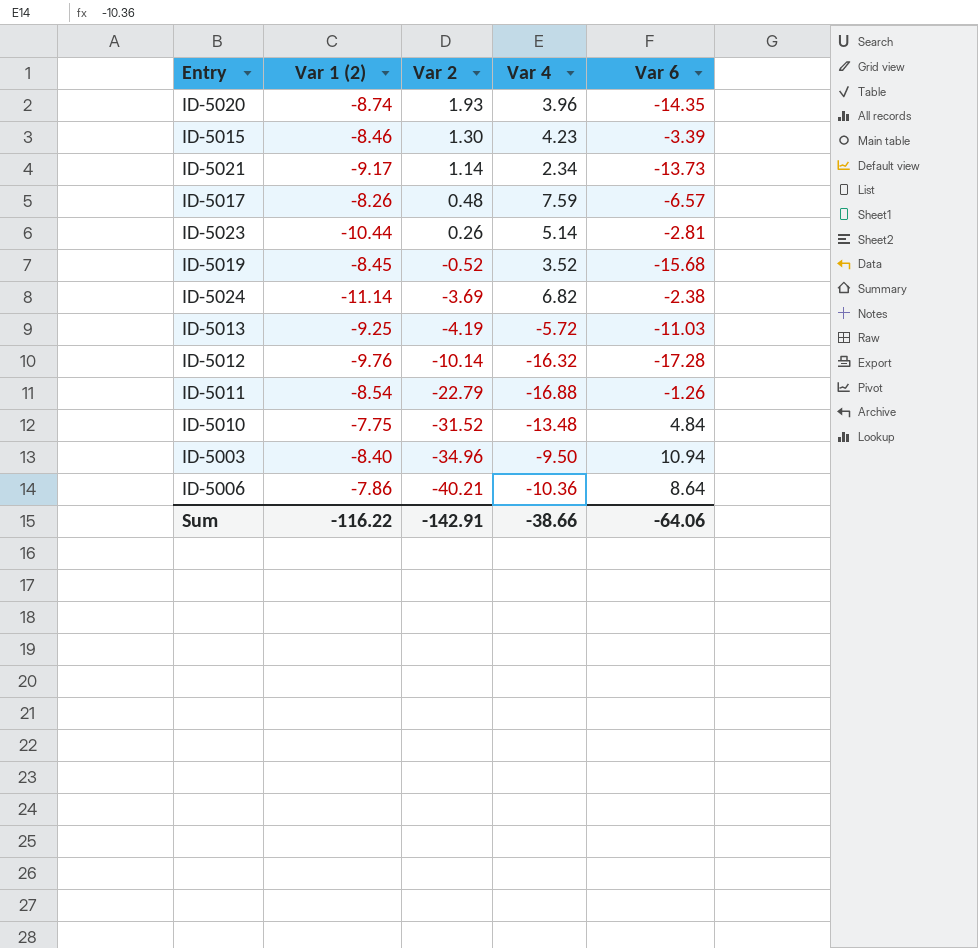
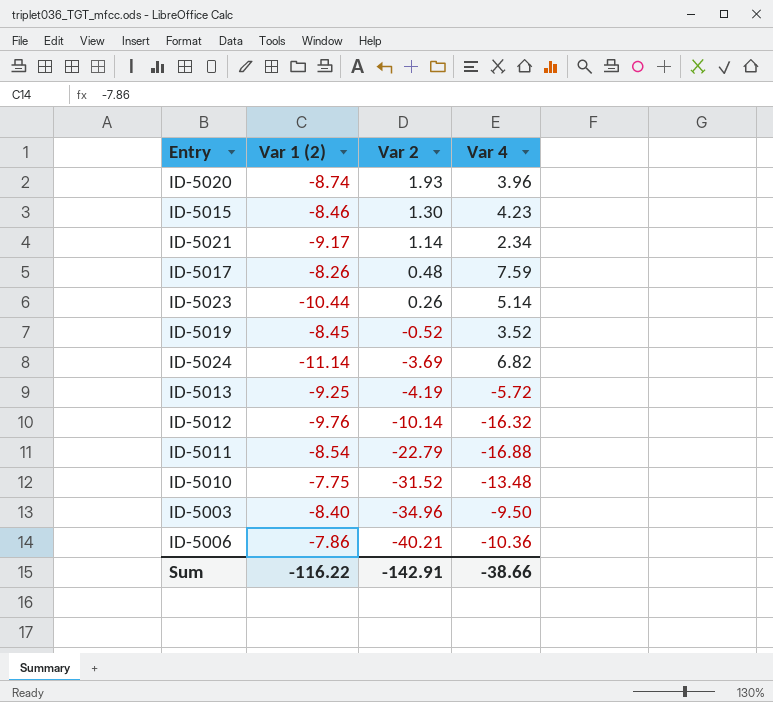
column Var 6 | position: 5 -> none

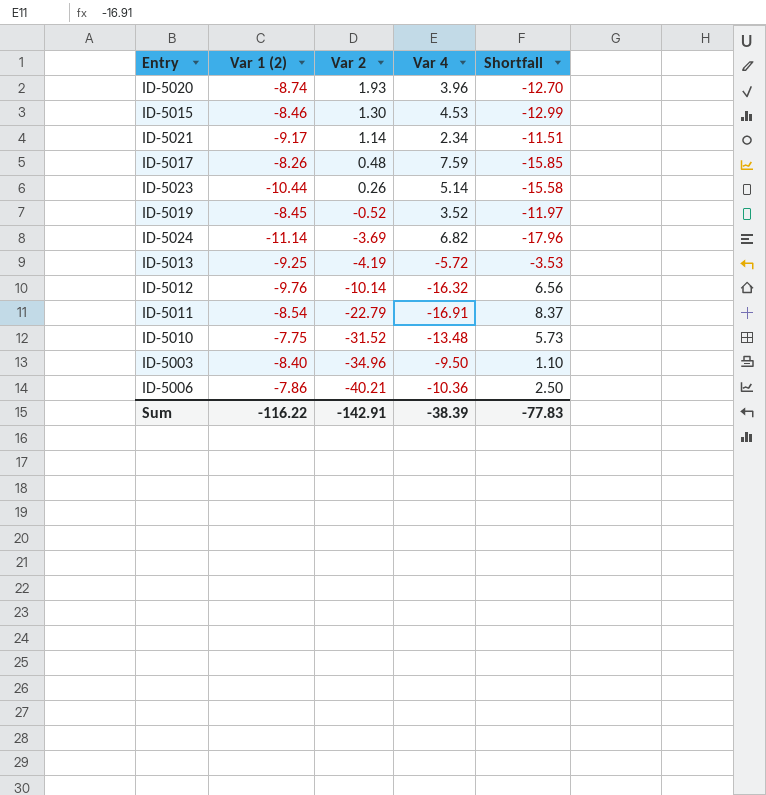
column Shortfall | formula: none -> [Var 1 (2)] - [Var 4]
ID-5015 | Var 4: 4.23 -> 4.53
ID-5011 | Var 4: -16.88 -> -16.91
Sum | Var 4: -38.66 -> -38.39

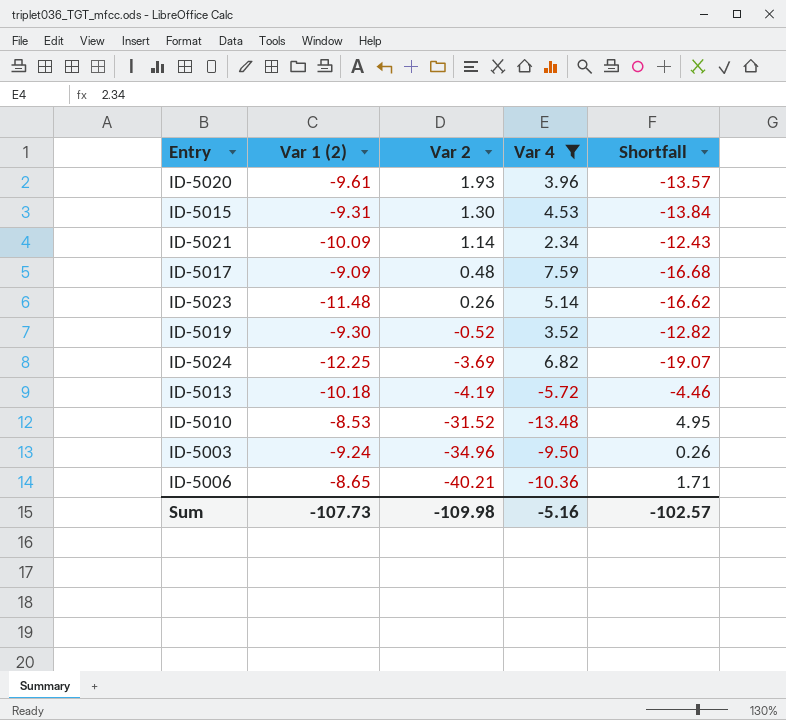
filter: none -> Var 4 >= -13.48
ID-5020 | Var 1 (2): -8.74 -> -9.61
ID-5020 | Shortfall: -12.70 -> -13.57
ID-5015 | Var 1 (2): -8.46 -> -9.31
ID-5015 | Shortfall: -12.99 -> -13.84
ID-5021 | Var 1 (2): -9.17 -> -10.09
ID-5021 | Shortfall: -11.51 -> -12.43
ID-5017 | Var 1 (2): -8.26 -> -9.09
ID-5017 | Shortfall: -15.85 -> -16.68
ID-5023 | Var 1 (2): -10.44 -> -11.48
ID-5023 | Shortfall: -15.58 -> -16.62
ID-5019 | Var 1 (2): -8.45 -> -9.30
ID-5019 | Shortfall: -11.97 -> -12.82
ID-5024 | Var 1 (2): -11.14 -> -12.25
ID-5024 | Shortfall: -17.96 -> -19.07
ID-5013 | Var 1 (2): -9.25 -> -10.18
ID-5013 | Shortfall: -3.53 -> -4.46
ID-5010 | Var 1 (2): -7.75 -> -8.53
ID-5010 | Shortfall: 5.73 -> 4.95
ID-5003 | Var 1 (2): -8.40 -> -9.24
ID-5003 | Shortfall: 1.10 -> 0.26
ID-5006 | Var 1 (2): -7.86 -> -8.65
ID-5006 | Shortfall: 2.50 -> 1.71
Sum | Var 1 (2): -116.22 -> -107.73
Sum | Var 2: -142.91 -> -109.98
Sum | Var 4: -38.39 -> -5.16
Sum | Shortfall: -77.83 -> -102.57

